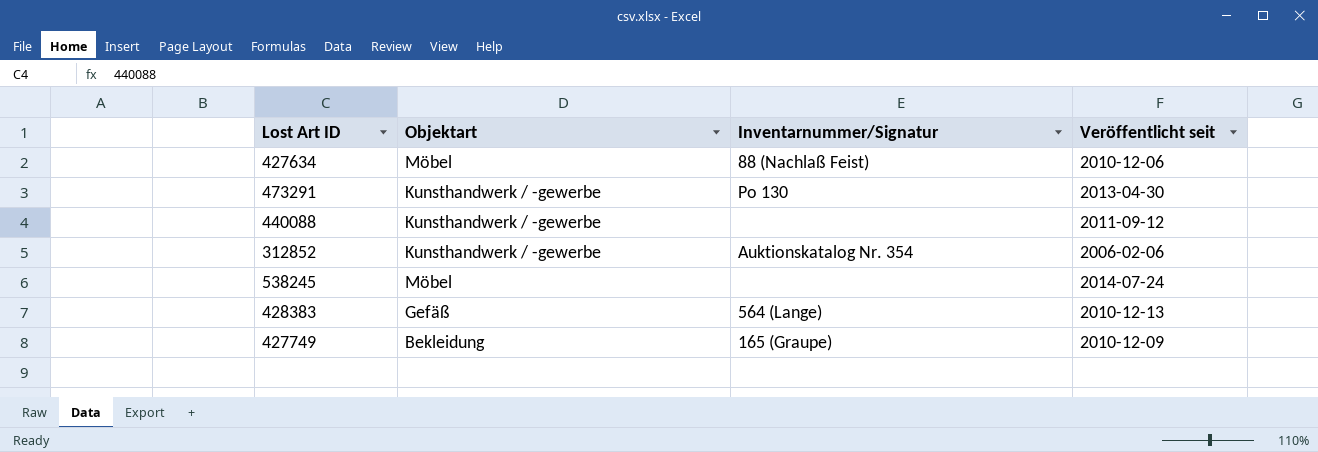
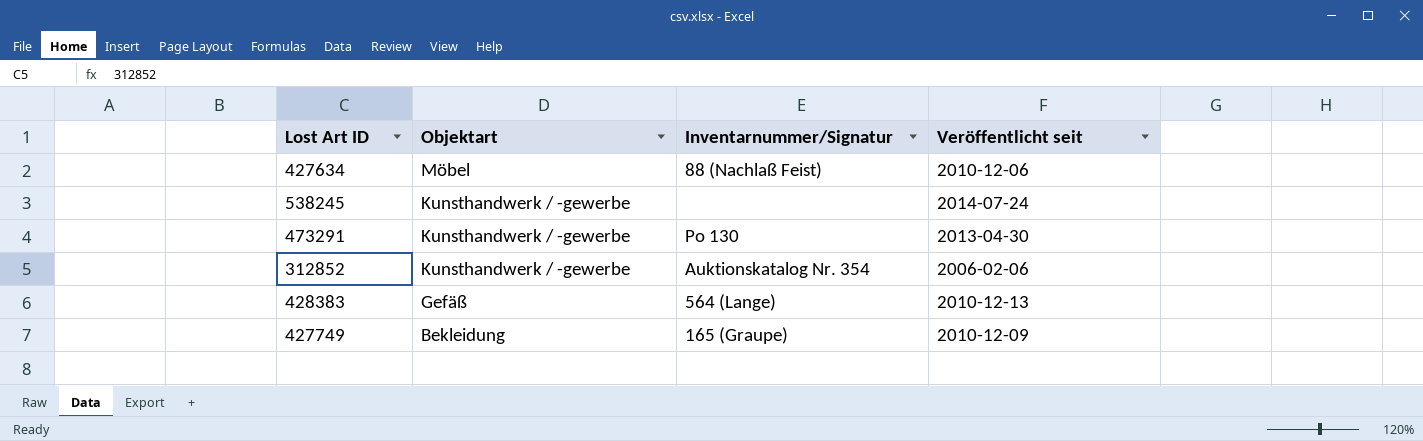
row order: none -> Objektart descending
row 440088: Kunsthandwerk / -gewerbe | none | 2011-09-12 -> none
538245 | Objektart: Möbel -> Kunsthandwerk / -gewerbe

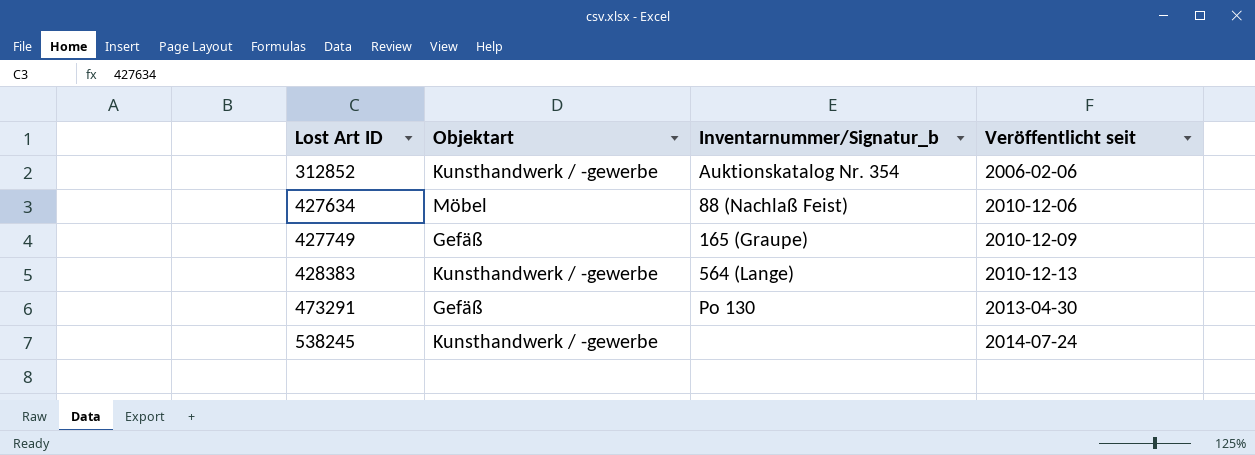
row order: Objektart descending -> Lost Art ID ascending
column name: Inventarnummer/Signatur -> Inventarnummer/Signatur_b
427749 | Objektart: Bekleidung -> Gefäß
428383 | Objektart: Gefäß -> Kunsthandwerk / -gewerbe
473291 | Objektart: Kunsthandwerk / -gewerbe -> Gefäß

